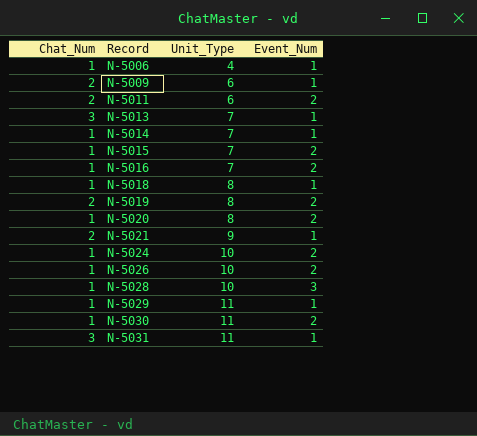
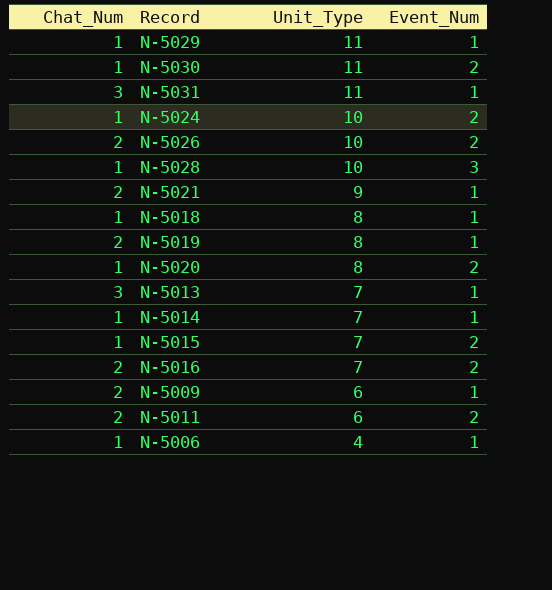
row order: Record ascending -> Unit_Type descending
N-5026 | Chat_Num: 1 -> 2
N-5019 | Event_Num: 2 -> 1
N-5016 | Chat_Num: 1 -> 2

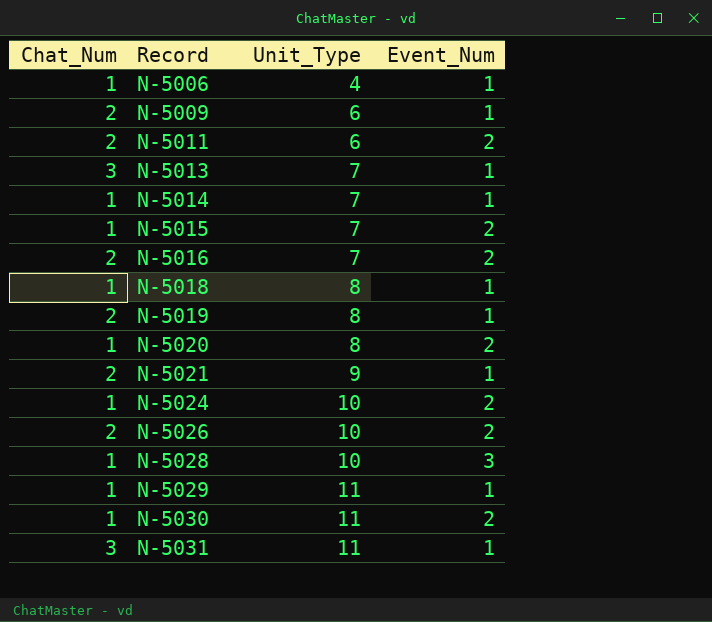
row order: Unit_Type descending -> Record ascending

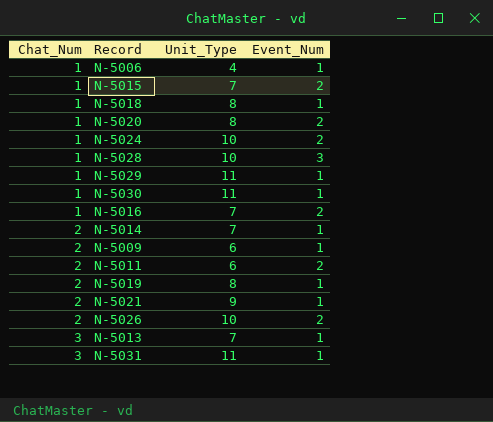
row order: Record ascending -> Chat_Num ascending
N-5030 | Event_Num: 2 -> 1
N-5016 | Chat_Num: 2 -> 1
N-5014 | Chat_Num: 1 -> 2

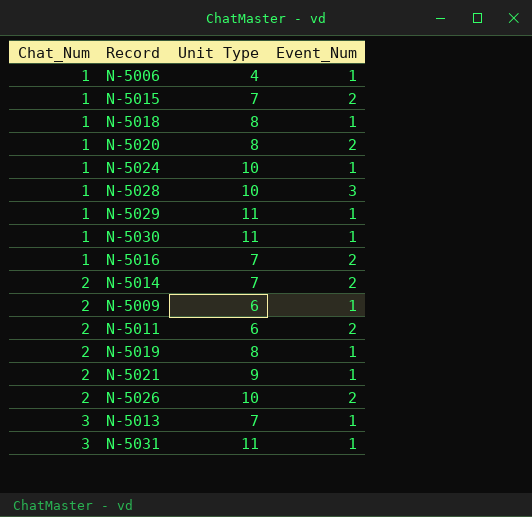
column name: Unit_Type -> Unit Type
N-5024 | Event_Num: 2 -> 1
N-5014 | Event_Num: 1 -> 2

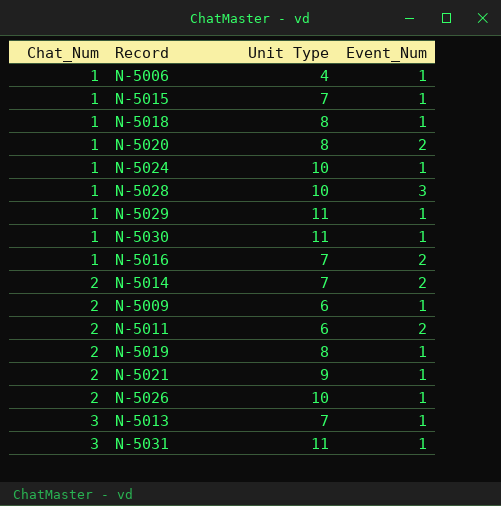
N-5015 | Event_Num: 2 -> 1
N-5026 | Event_Num: 2 -> 1

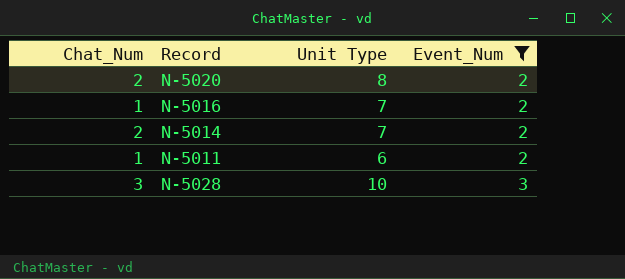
filter: none -> Event_Num != 1
row order: Chat_Num ascending -> Event_Num ascending
N-5020 | Chat_Num: 1 -> 2
N-5011 | Chat_Num: 2 -> 1
N-5028 | Chat_Num: 1 -> 3

